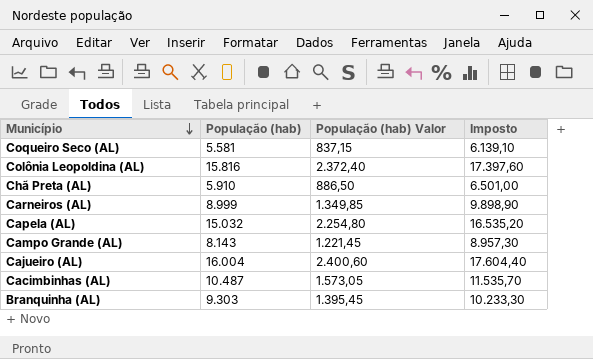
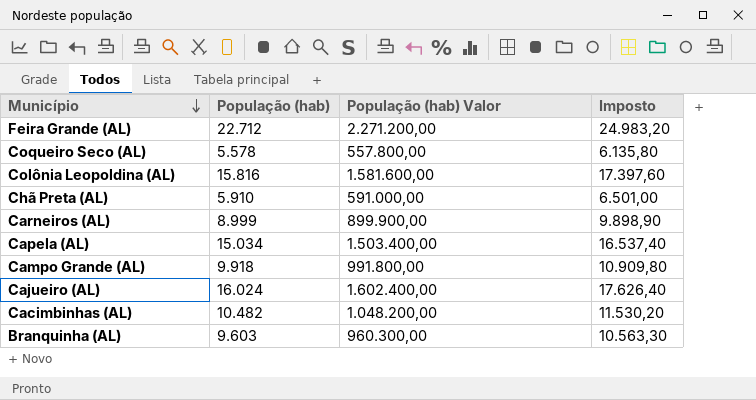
column População (hab) Valor | formula: [População (hab)] * 0,15 -> [População (hab)] * 100
row Feira Grande (AL): none -> 22.712 | 2.271.200,00 | 24.983,20
Coqueiro Seco (AL) | População (hab): 5.581 -> 5.578
Coqueiro Seco (AL) | Imposto: 6.139,10 -> 6.135,80
Capela (AL) | População (hab): 15.032 -> 15.034
Capela (AL) | Imposto: 16.535,20 -> 16.537,40
Campo Grande (AL) | População (hab): 8.143 -> 9.918
Campo Grande (AL) | Imposto: 8.957,30 -> 10.909,80
Cajueiro (AL) | População (hab): 16.004 -> 16.024
Cajueiro (AL) | Imposto: 17.604,40 -> 17.626,40
Cacimbinhas (AL) | População (hab): 10.487 -> 10.482
Cacimbinhas (AL) | Imposto: 11.535,70 -> 11.530,20
Branquinha (AL) | População (hab): 9.303 -> 9.603
Branquinha (AL) | Imposto: 10.233,30 -> 10.563,30

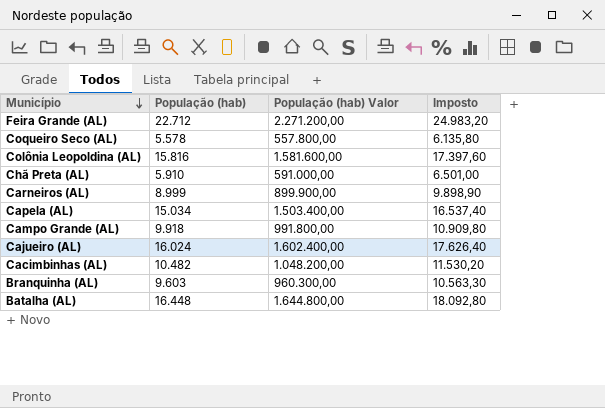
row Batalha (AL): none -> 16.448 | 1.644.800,00 | 18.092,80

